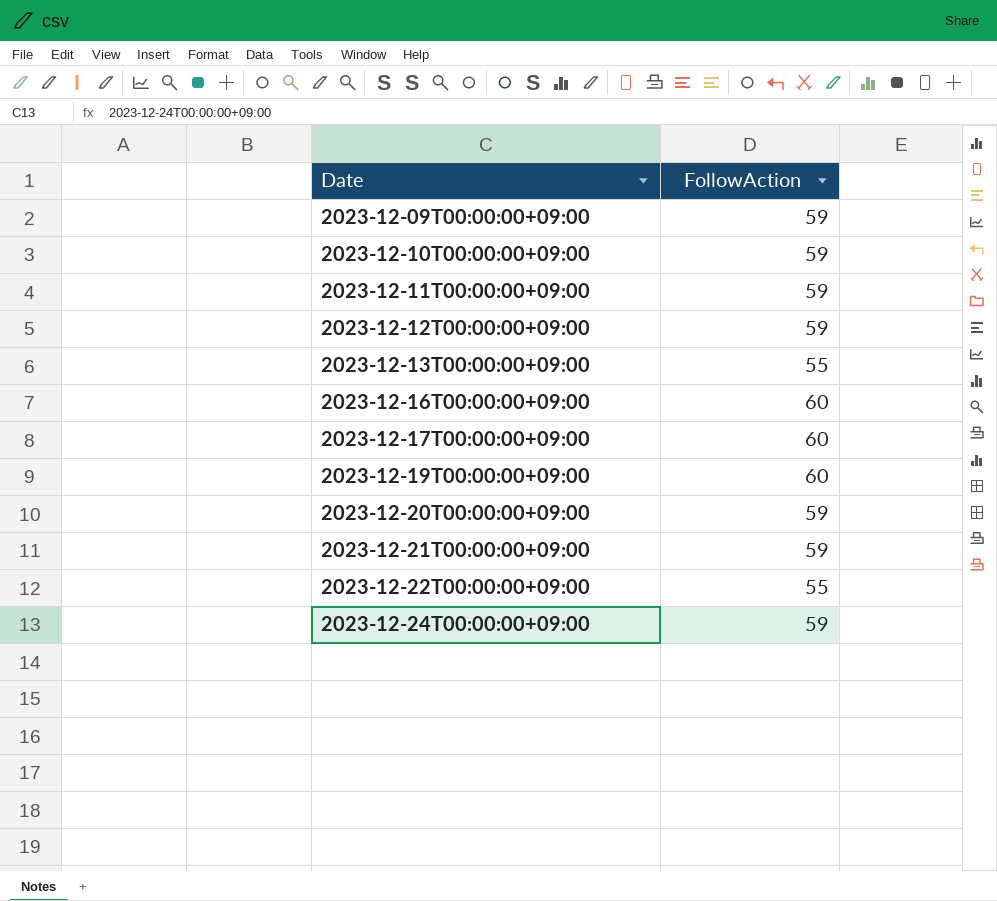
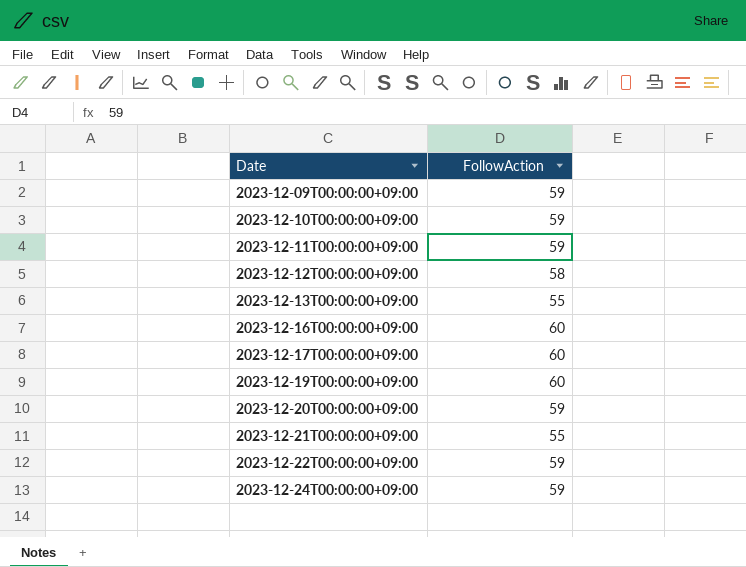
2023-12-12T00:00:00+09:00 | FollowAction: 59 -> 58
2023-12-21T00:00:00+09:00 | FollowAction: 59 -> 55
2023-12-22T00:00:00+09:00 | FollowAction: 55 -> 59

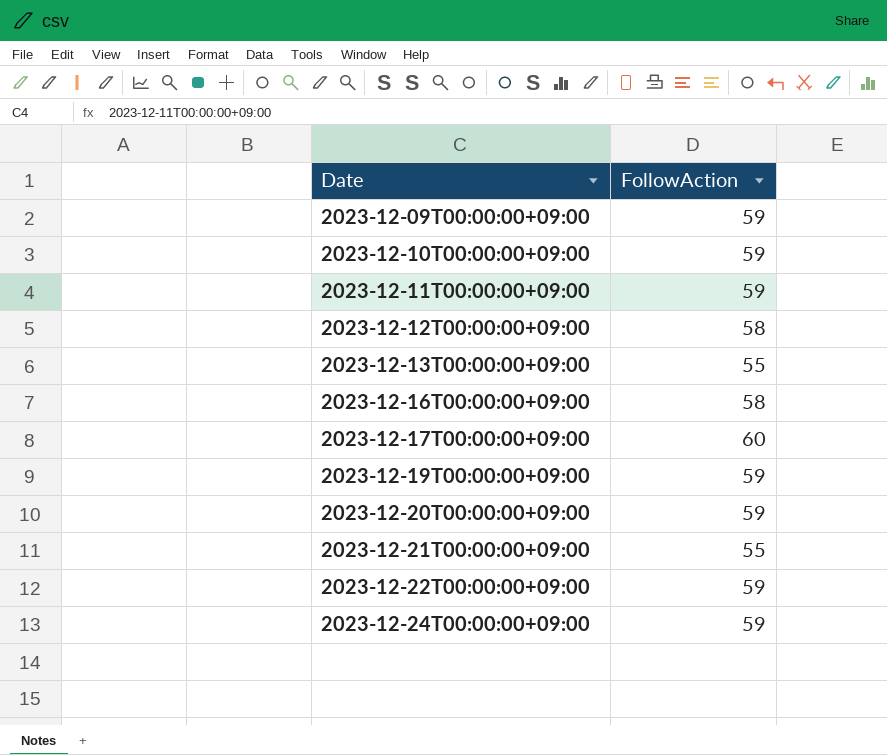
2023-12-16T00:00:00+09:00 | FollowAction: 60 -> 58
2023-12-19T00:00:00+09:00 | FollowAction: 60 -> 59

